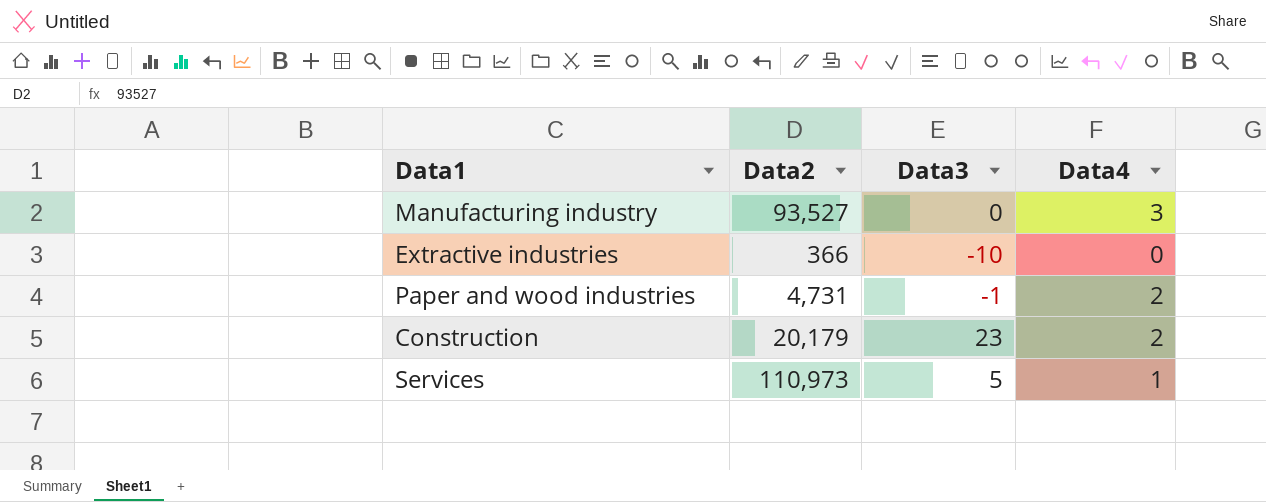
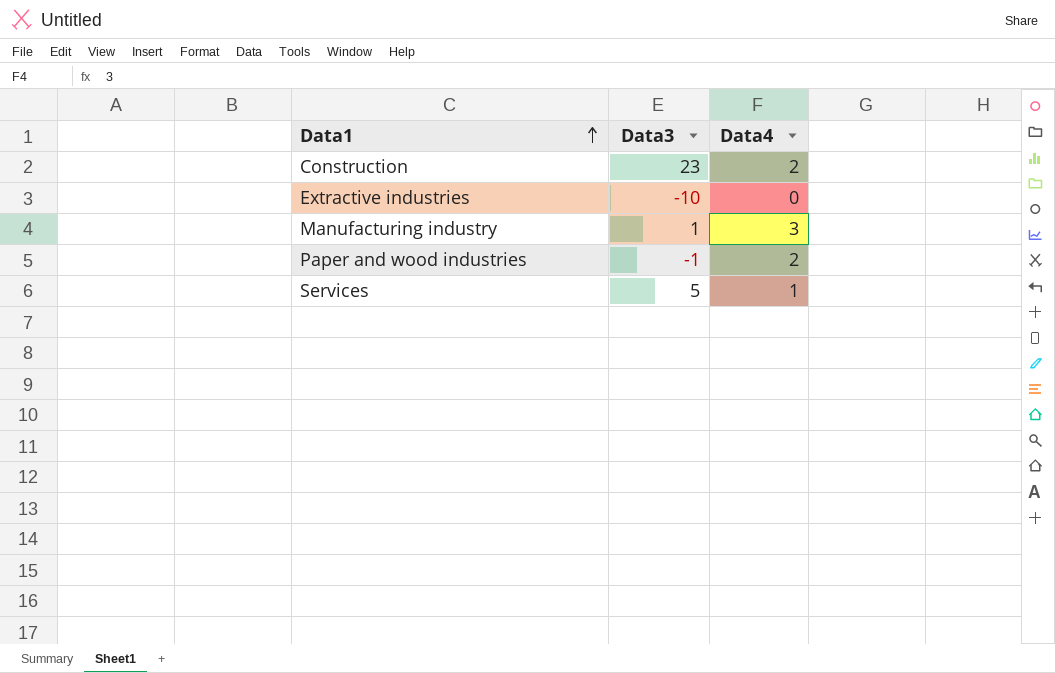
row order: none -> Data1 ascending
column Data2 | position: 2 -> none
Manufacturing industry | Data3: 0 -> 1

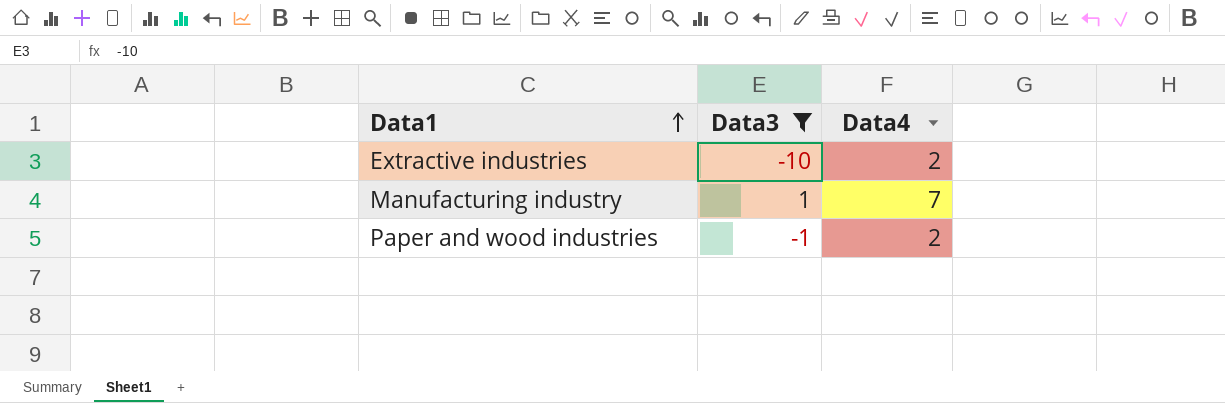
filter: none -> Data3 <= 1
Extractive industries | Data4: 0 -> 2
Manufacturing industry | Data4: 3 -> 7

